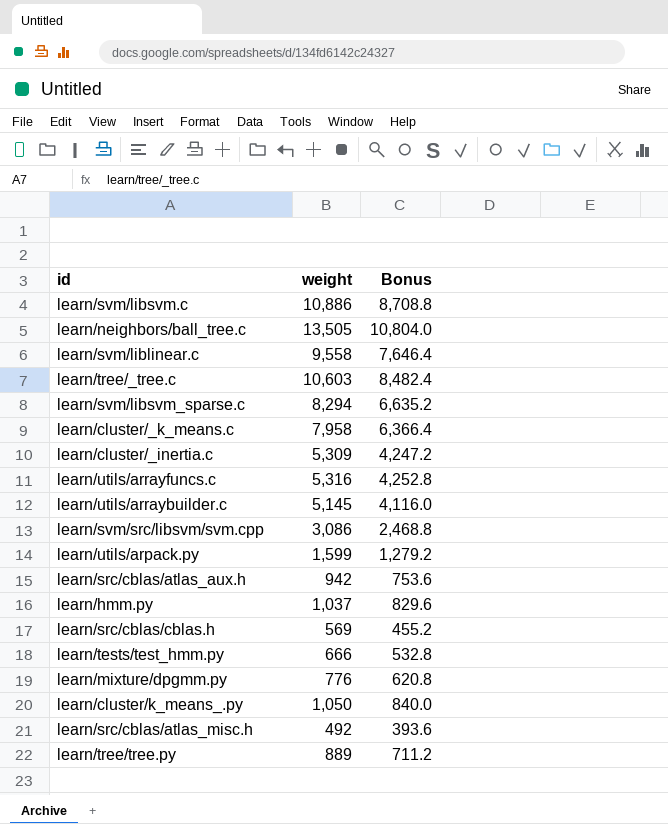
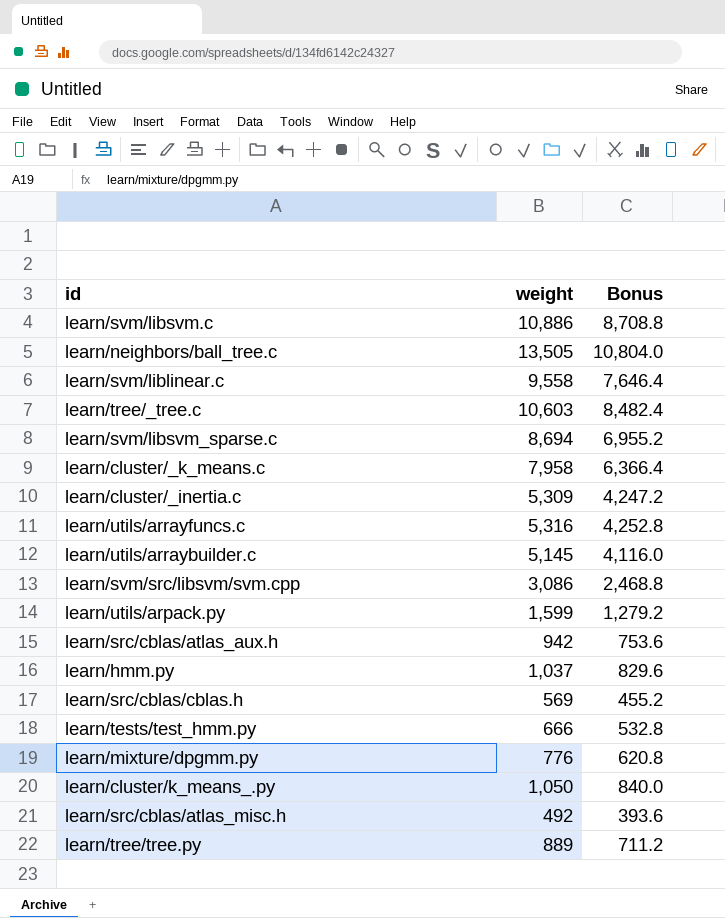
learn/svm/libsvm_sparse.c | weight: 8,294 -> 8,694
learn/svm/libsvm_sparse.c | Bonus: 6,635.2 -> 6,955.2

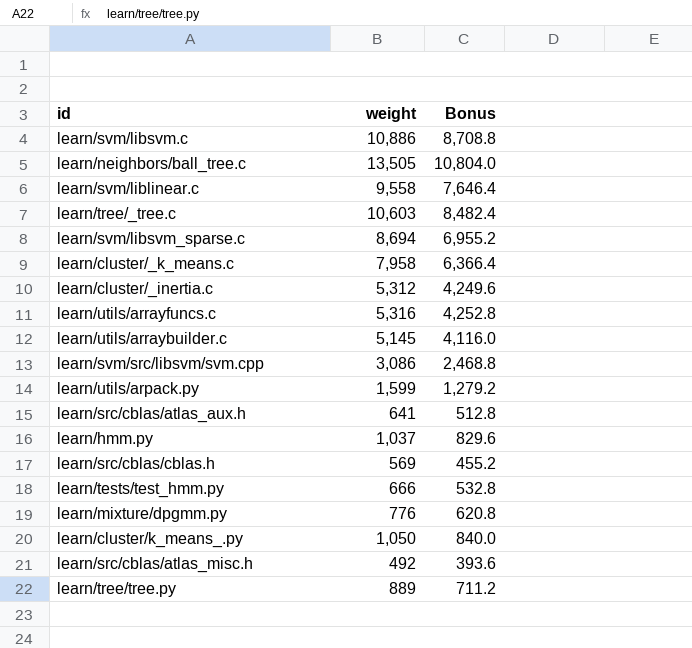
learn/cluster/_inertia.c | weight: 5,309 -> 5,312
learn/cluster/_inertia.c | Bonus: 4,247.2 -> 4,249.6
learn/src/cblas/atlas_aux.h | weight: 942 -> 641
learn/src/cblas/atlas_aux.h | Bonus: 753.6 -> 512.8

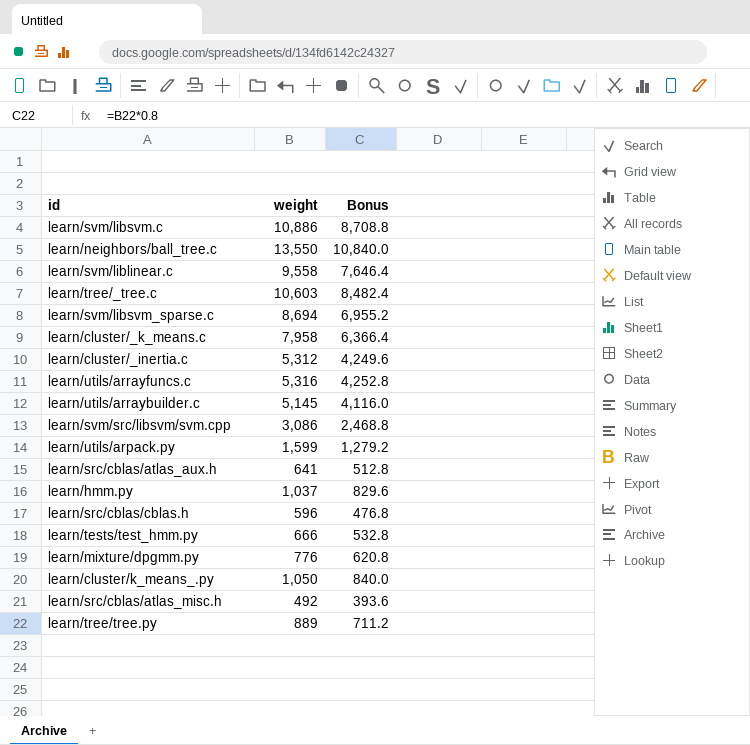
learn/neighbors/ball_tree.c | weight: 13,505 -> 13,550
learn/neighbors/ball_tree.c | Bonus: 10,804.0 -> 10,840.0
learn/src/cblas/cblas.h | weight: 569 -> 596
learn/src/cblas/cblas.h | Bonus: 455.2 -> 476.8

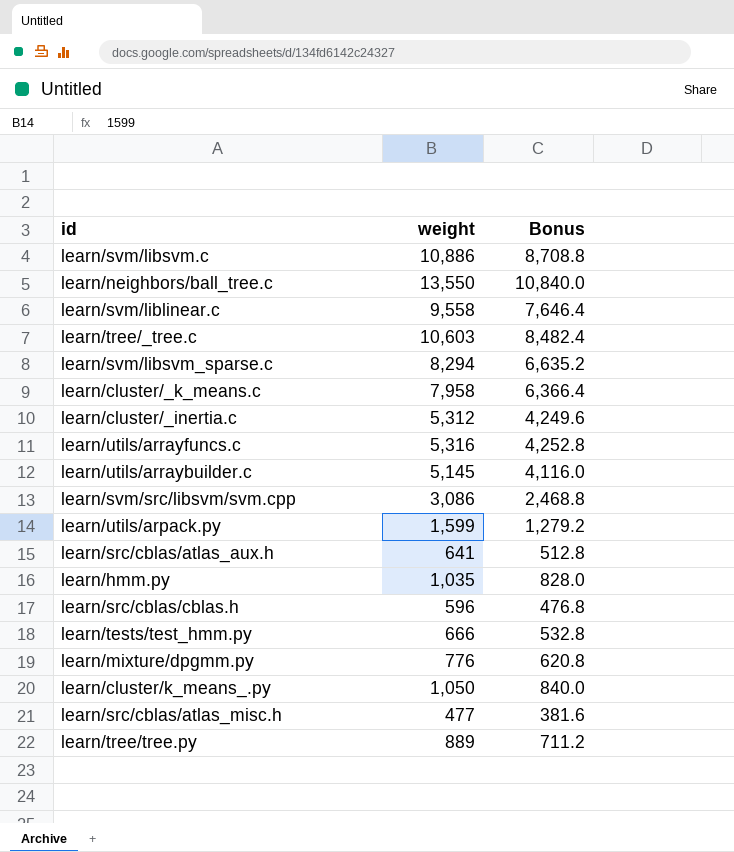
learn/svm/libsvm_sparse.c | weight: 8,694 -> 8,294
learn/svm/libsvm_sparse.c | Bonus: 6,955.2 -> 6,635.2
learn/hmm.py | weight: 1,037 -> 1,035
learn/hmm.py | Bonus: 829.6 -> 828.0
learn/src/cblas/atlas_misc.h | weight: 492 -> 477
learn/src/cblas/atlas_misc.h | Bonus: 393.6 -> 381.6

